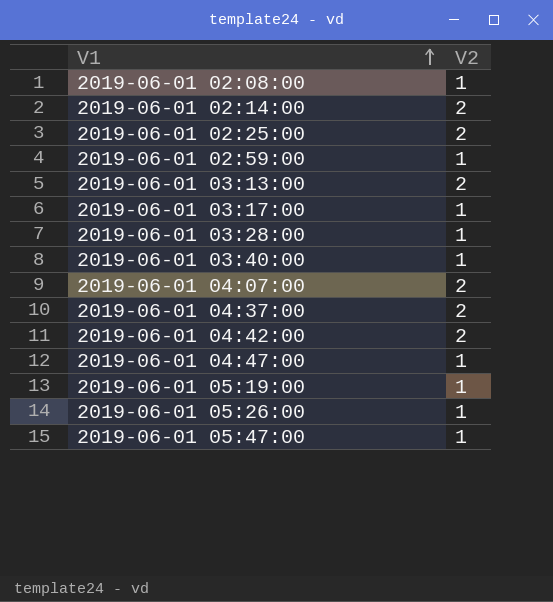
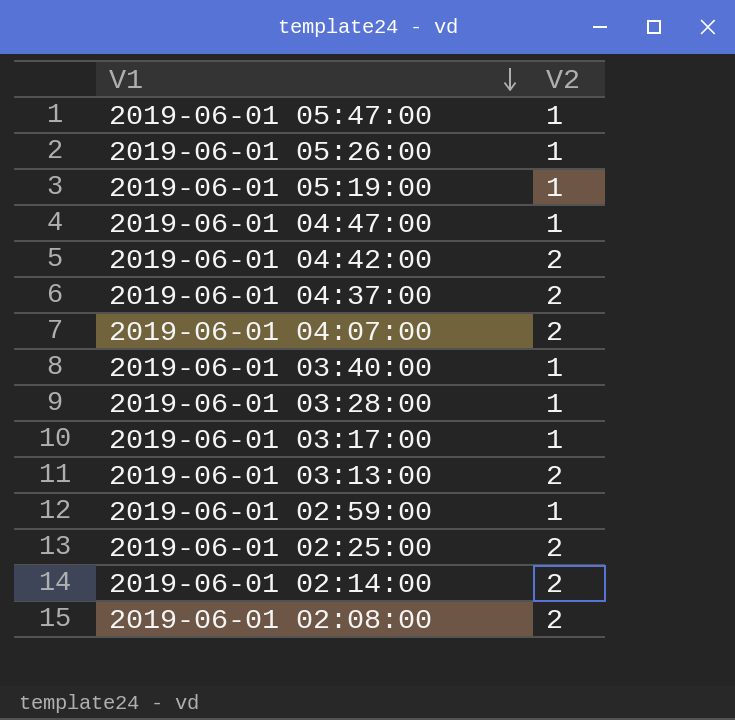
row order: V1 ascending -> V1 descending
2019-06-01 02:08:00 | V2: 1 -> 2

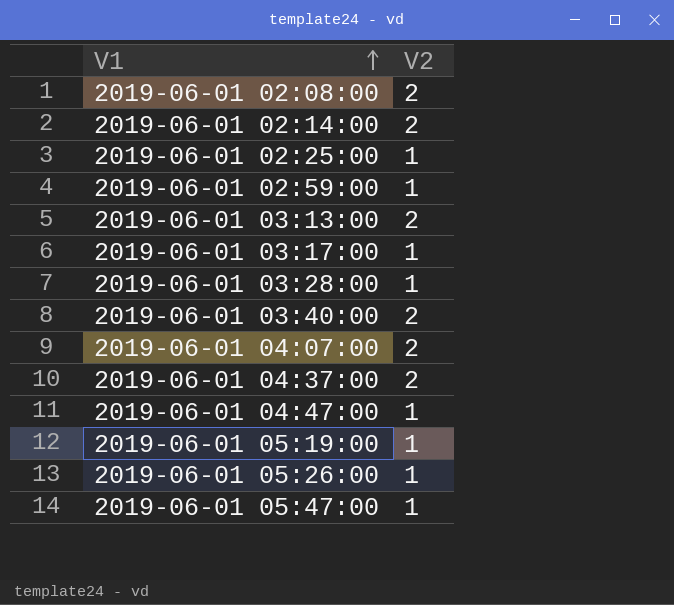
row order: V1 descending -> V1 ascending
row 2019-06-01 04:42:00: 2 -> none
2019-06-01 02:25:00 | V2: 2 -> 1
2019-06-01 03:40:00 | V2: 1 -> 2

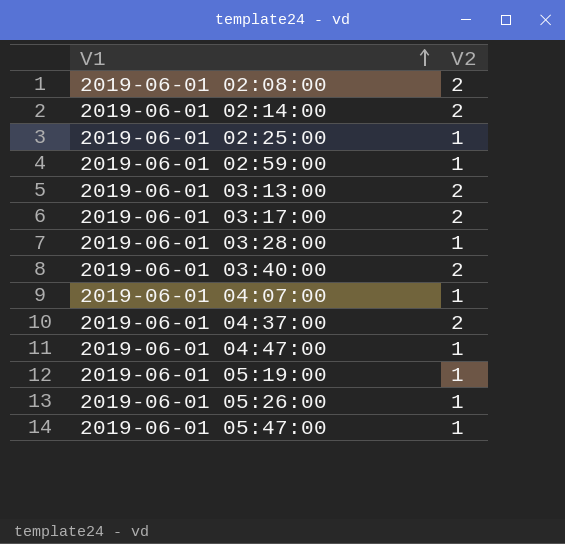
2019-06-01 03:17:00 | V2: 1 -> 2
2019-06-01 04:07:00 | V2: 2 -> 1

